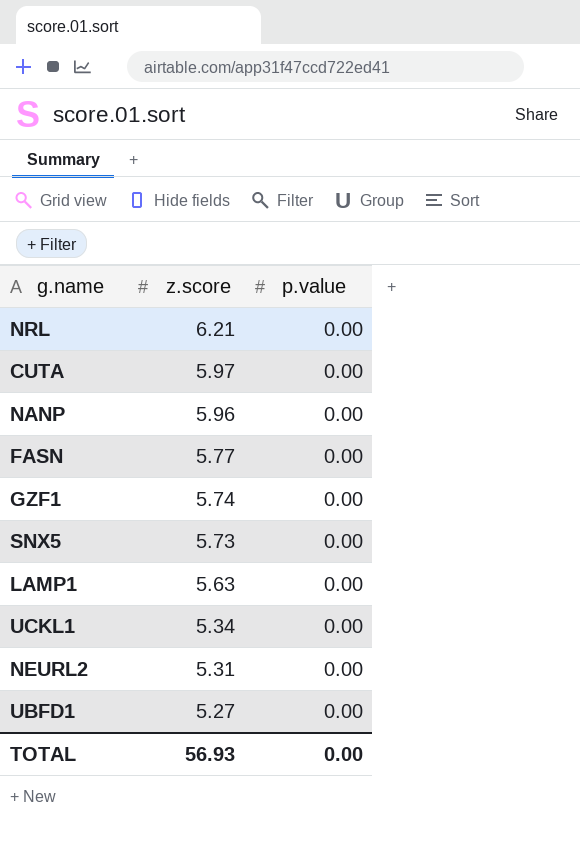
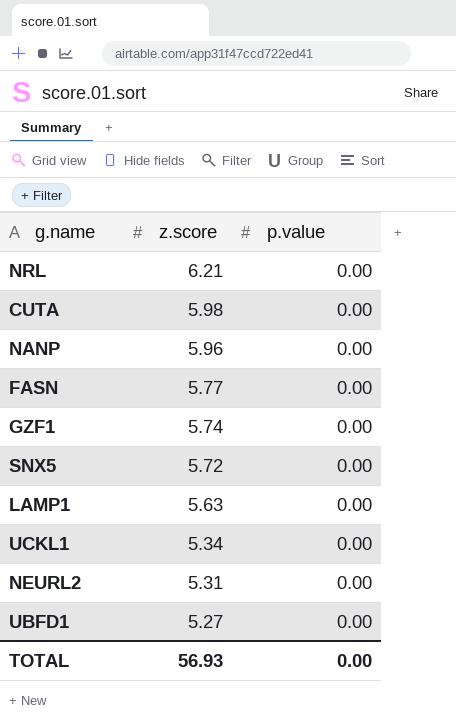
CUTA | z.score: 5.97 -> 5.98
SNX5 | z.score: 5.73 -> 5.72

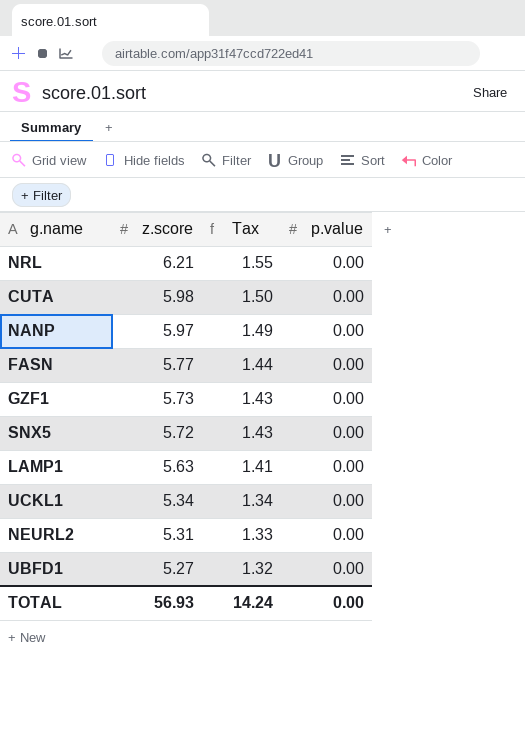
column Tax | formula: none -> [z.score] * 0.25
NANP | z.score: 5.96 -> 5.97
GZF1 | z.score: 5.74 -> 5.73

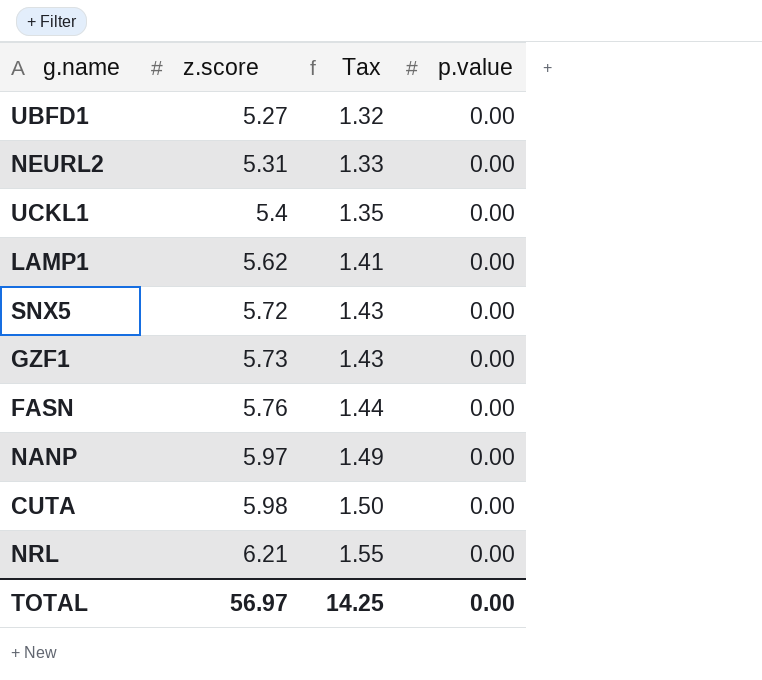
row order: z.score descending -> z.score ascending
UCKL1 | z.score: 5.34 -> 5.4
UCKL1 | Tax: 1.34 -> 1.35
LAMP1 | z.score: 5.63 -> 5.62
FASN | z.score: 5.77 -> 5.76
TOTAL | z.score: 56.93 -> 56.97
TOTAL | Tax: 14.24 -> 14.25

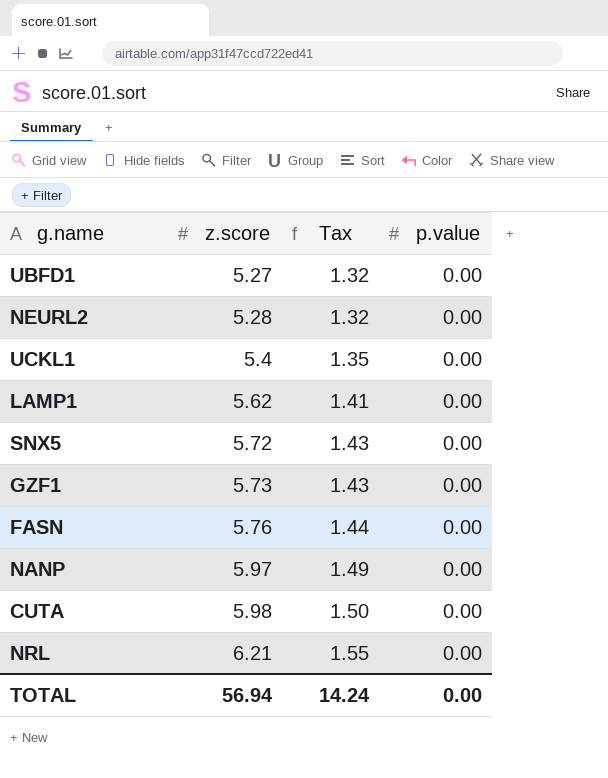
NEURL2 | z.score: 5.31 -> 5.28
NEURL2 | Tax: 1.33 -> 1.32
TOTAL | z.score: 56.97 -> 56.94
TOTAL | Tax: 14.25 -> 14.24

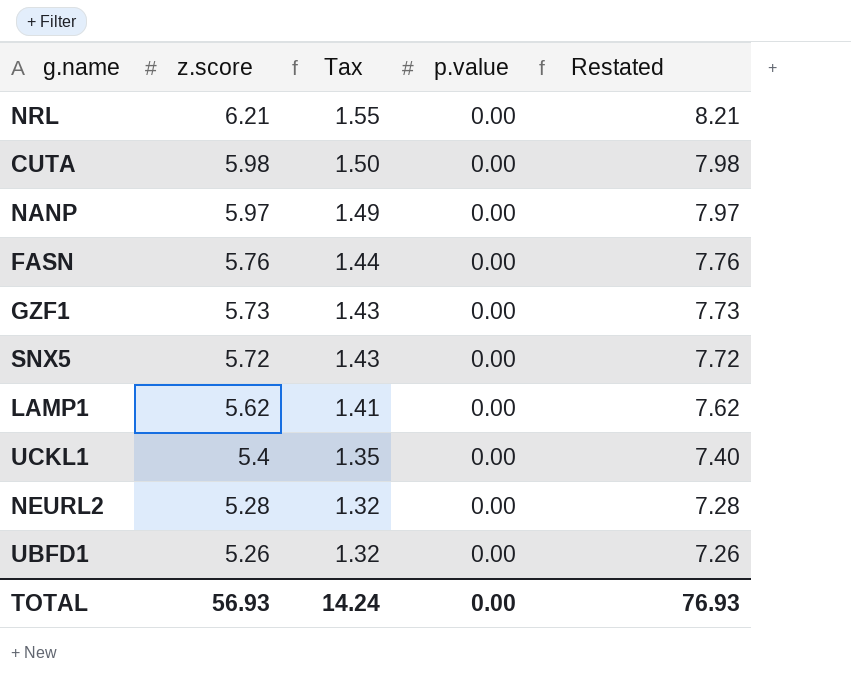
row order: z.score ascending -> z.score descending
column Restated | formula: none -> [z.score] + 2
UBFD1 | z.score: 5.27 -> 5.26
TOTAL | z.score: 56.94 -> 56.93

